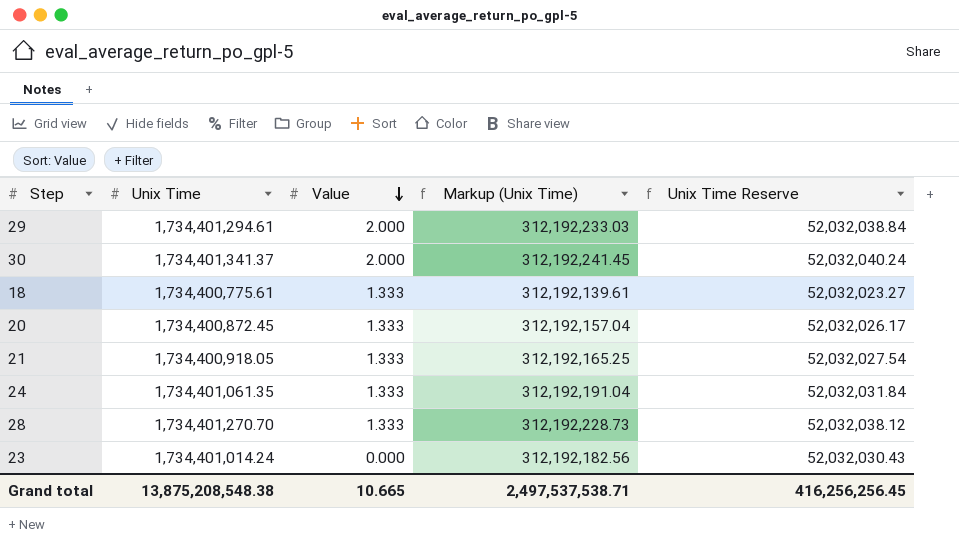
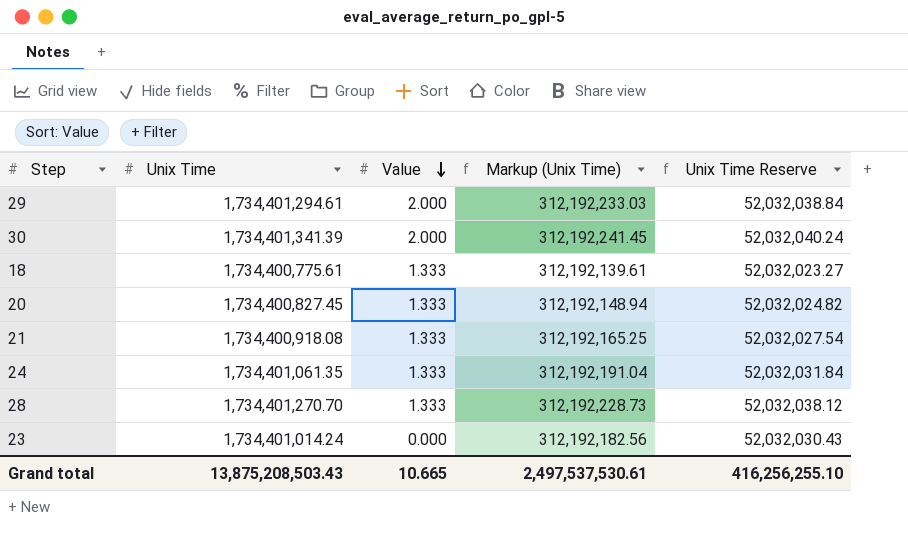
30 | Unix Time: 1,734,401,341.37 -> 1,734,401,341.39
20 | Unix Time: 1,734,400,872.45 -> 1,734,400,827.45
20 | Markup (Unix Time): 312,192,157.04 -> 312,192,148.94
20 | Unix Time Reserve: 52,032,026.17 -> 52,032,024.82
21 | Unix Time: 1,734,400,918.05 -> 1,734,400,918.08
Grand total | Unix Time: 13,875,208,548.38 -> 13,875,208,503.43
Grand total | Markup (Unix Time): 2,497,537,538.71 -> 2,497,537,530.61
Grand total | Unix Time Reserve: 416,256,256.45 -> 416,256,255.10

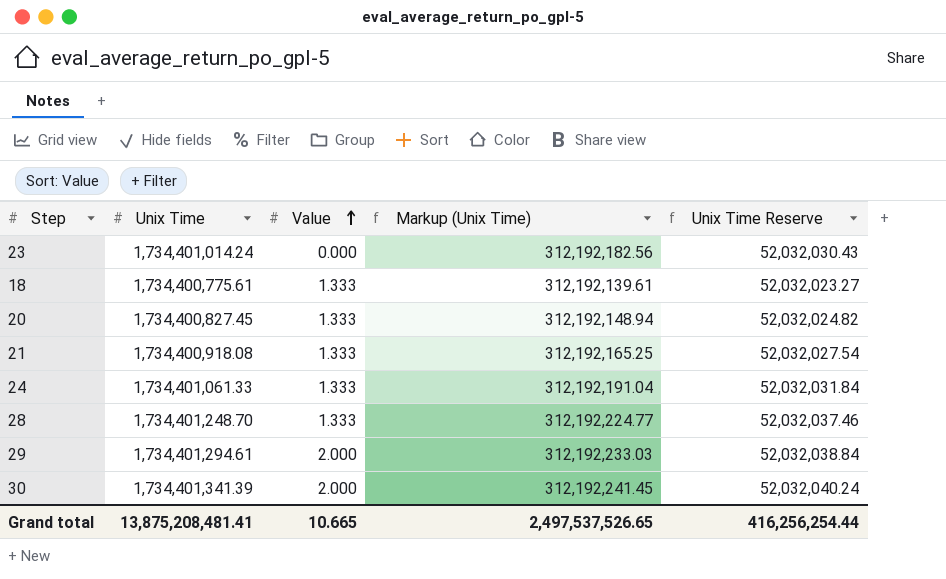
row order: Value descending -> Value ascending
24 | Unix Time: 1,734,401,061.35 -> 1,734,401,061.33
28 | Unix Time: 1,734,401,270.70 -> 1,734,401,248.70
28 | Markup (Unix Time): 312,192,228.73 -> 312,192,224.77
28 | Unix Time Reserve: 52,032,038.12 -> 52,032,037.46
Grand total | Unix Time: 13,875,208,503.43 -> 13,875,208,481.41
Grand total | Markup (Unix Time): 2,497,537,530.61 -> 2,497,537,526.65
Grand total | Unix Time Reserve: 416,256,255.10 -> 416,256,254.44

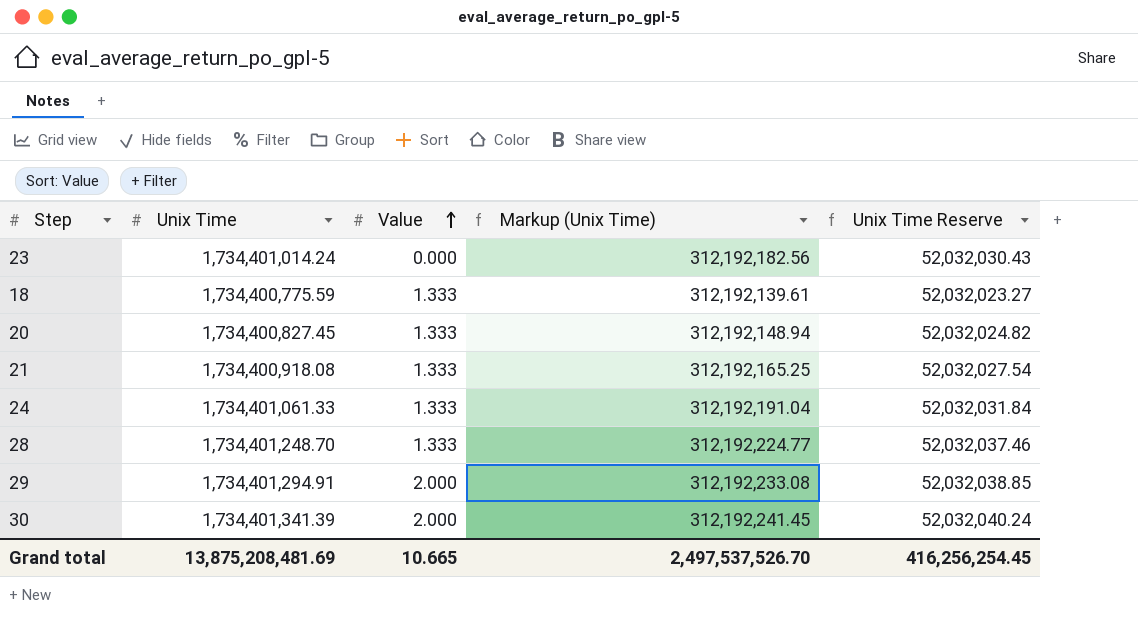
18 | Unix Time: 1,734,400,775.61 -> 1,734,400,775.59
29 | Unix Time: 1,734,401,294.61 -> 1,734,401,294.91
29 | Markup (Unix Time): 312,192,233.03 -> 312,192,233.08
29 | Unix Time Reserve: 52,032,038.84 -> 52,032,038.85
Grand total | Unix Time: 13,875,208,481.41 -> 13,875,208,481.69
Grand total | Markup (Unix Time): 2,497,537,526.65 -> 2,497,537,526.70
Grand total | Unix Time Reserve: 416,256,254.44 -> 416,256,254.45

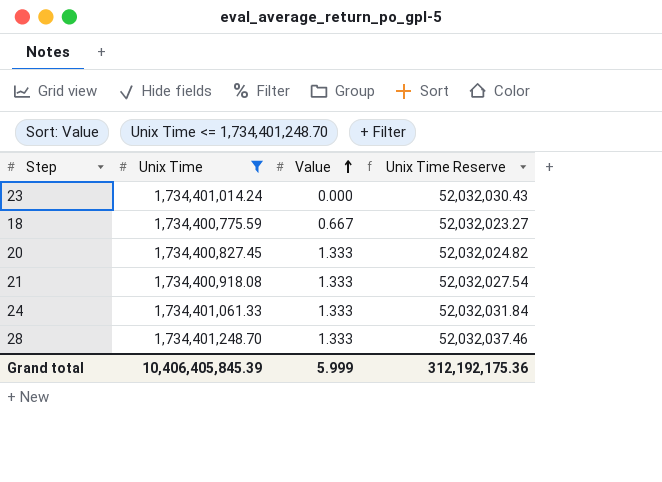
filter: none -> Unix Time <= 1,734,401,248.70
column Markup (Unix Time) | formula: [Unix Time] * 0.18 -> none
18 | Value: 1.333 -> 0.667
Grand total | Unix Time: 13,875,208,481.69 -> 10,406,405,845.39
Grand total | Value: 10.665 -> 5.999
Grand total | Unix Time Reserve: 416,256,254.45 -> 312,192,175.36

